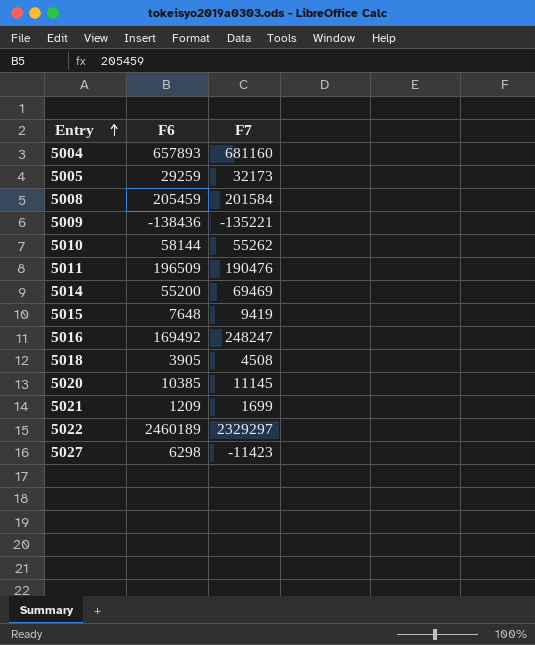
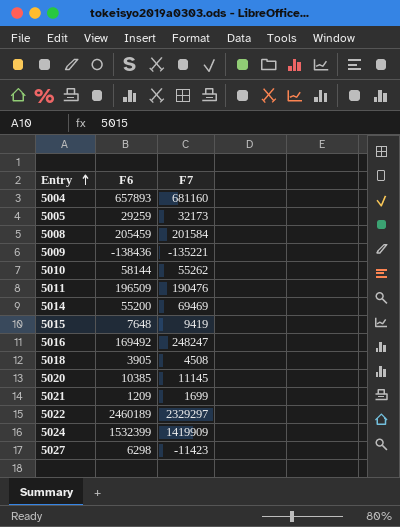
row 5024: none -> 1532399 | 1419909

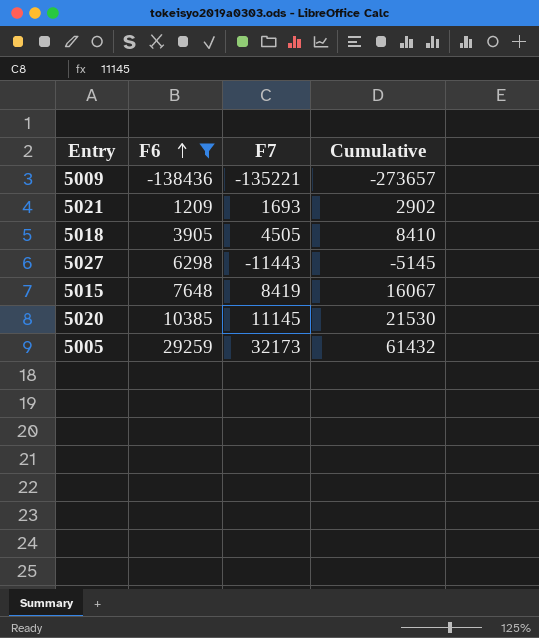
filter: none -> F6 <= 29259
row order: Entry ascending -> F6 ascending
column Cumulative | formula: none -> [F6] + [F7]
5021 | F7: 1699 -> 1693
5018 | F7: 4508 -> 4505
5027 | F7: -11423 -> -11443
5015 | F7: 9419 -> 8419

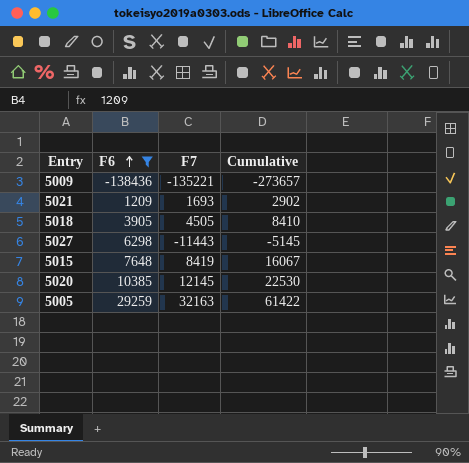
5020 | F7: 11145 -> 12145
5020 | Cumulative: 21530 -> 22530
5005 | F7: 32173 -> 32163
5005 | Cumulative: 61432 -> 61422

